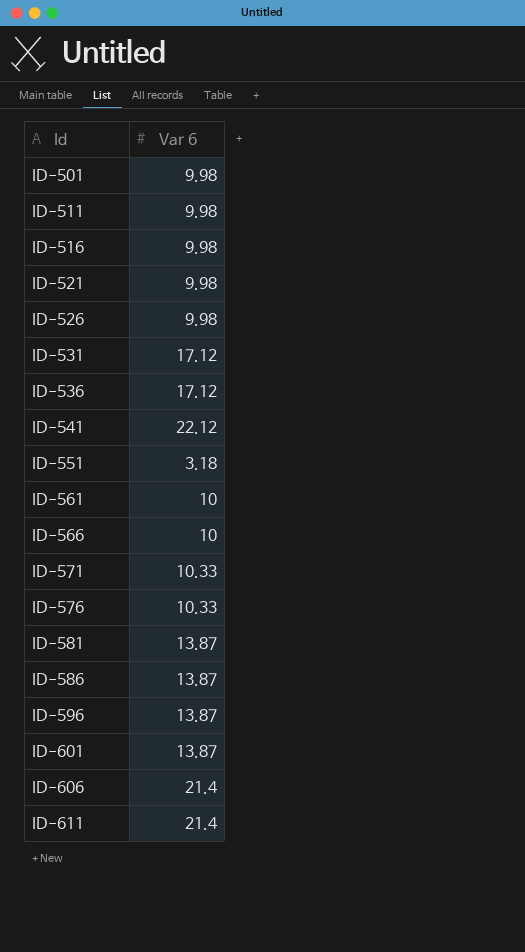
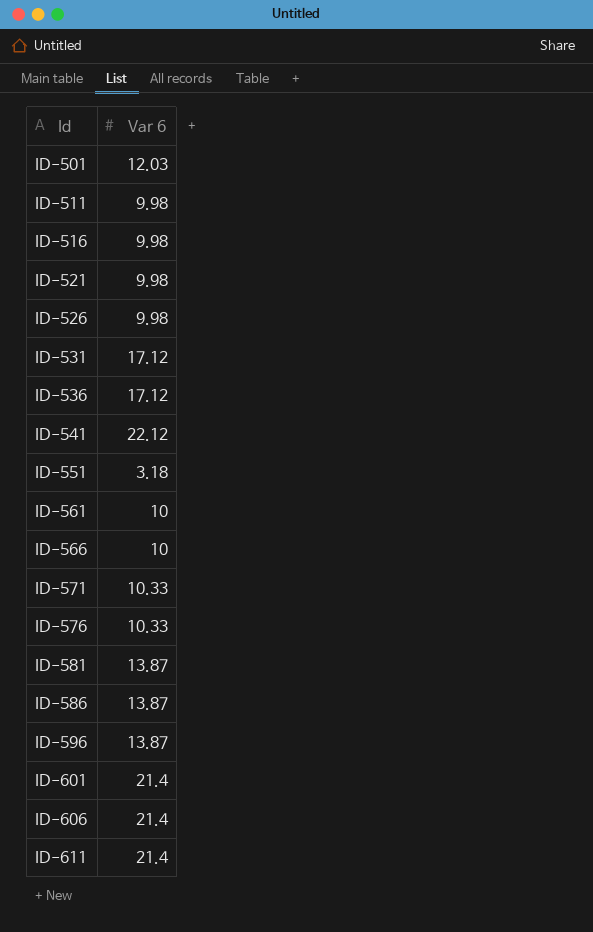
ID-501 | Var 6: 9.98 -> 12.03
ID-601 | Var 6: 13.87 -> 21.4

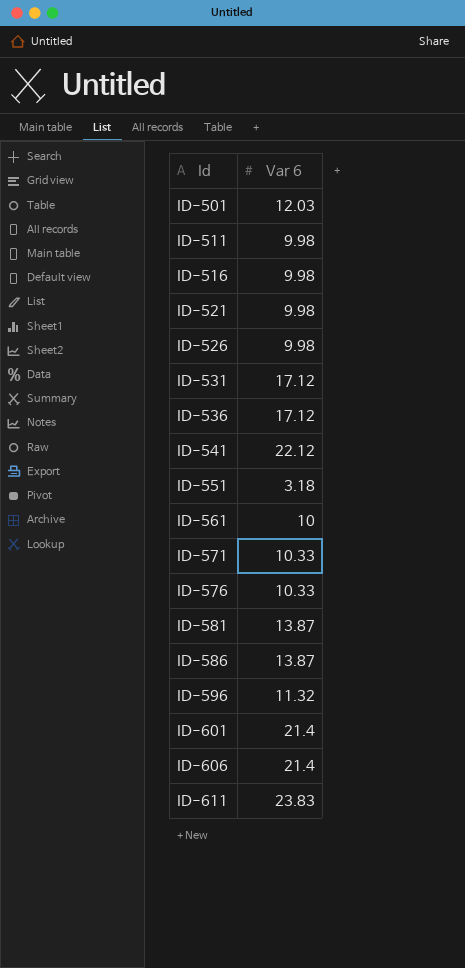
row ID-566: 10 -> none
ID-596 | Var 6: 13.87 -> 11.32
ID-611 | Var 6: 21.4 -> 23.83

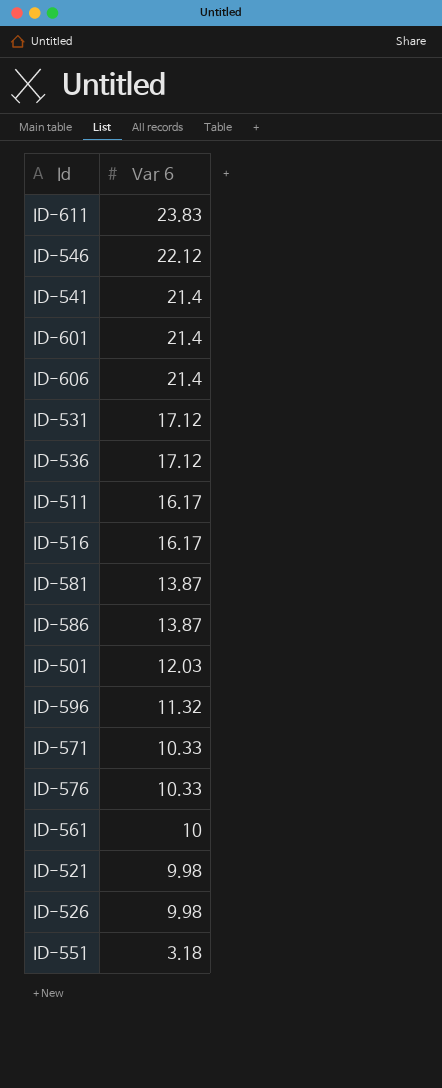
row order: Id ascending -> Var 6 descending
row ID-546: none -> 22.12
ID-541 | Var 6: 22.12 -> 21.4
ID-511 | Var 6: 9.98 -> 16.17
ID-516 | Var 6: 9.98 -> 16.17

